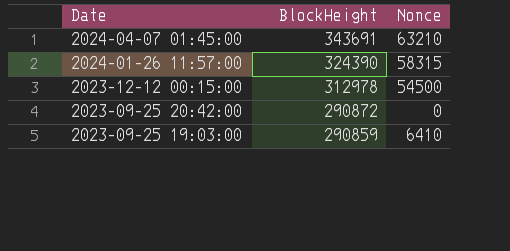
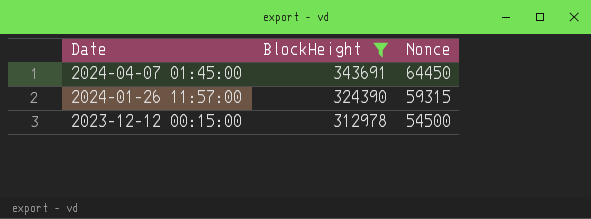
filter: none -> BlockHeight >= 312978
2024-04-07 01:45:00 | Nonce: 63210 -> 64450
2024-01-26 11:57:00 | Nonce: 58315 -> 59315

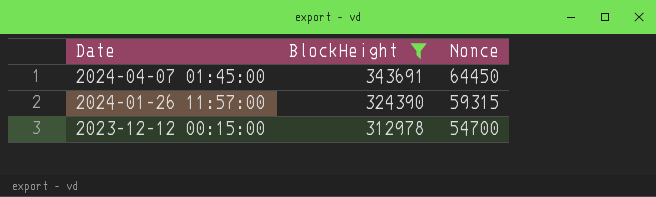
2023-12-12 00:15:00 | Nonce: 54500 -> 54700

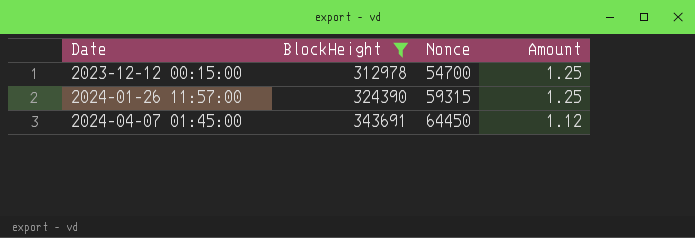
row order: Date descending -> Date ascending
column Amount | position: none -> 4

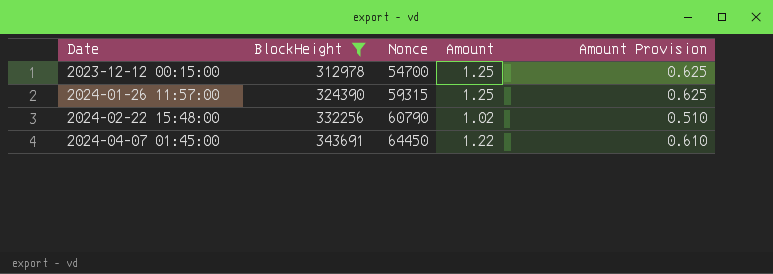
column Amount Provision | formula: none -> [Amount] * 0.5
row 2024-02-22 15:48:00: none -> 332256 | 60790 | 1.02 | 0.510
2024-04-07 01:45:00 | Amount: 1.12 -> 1.22

